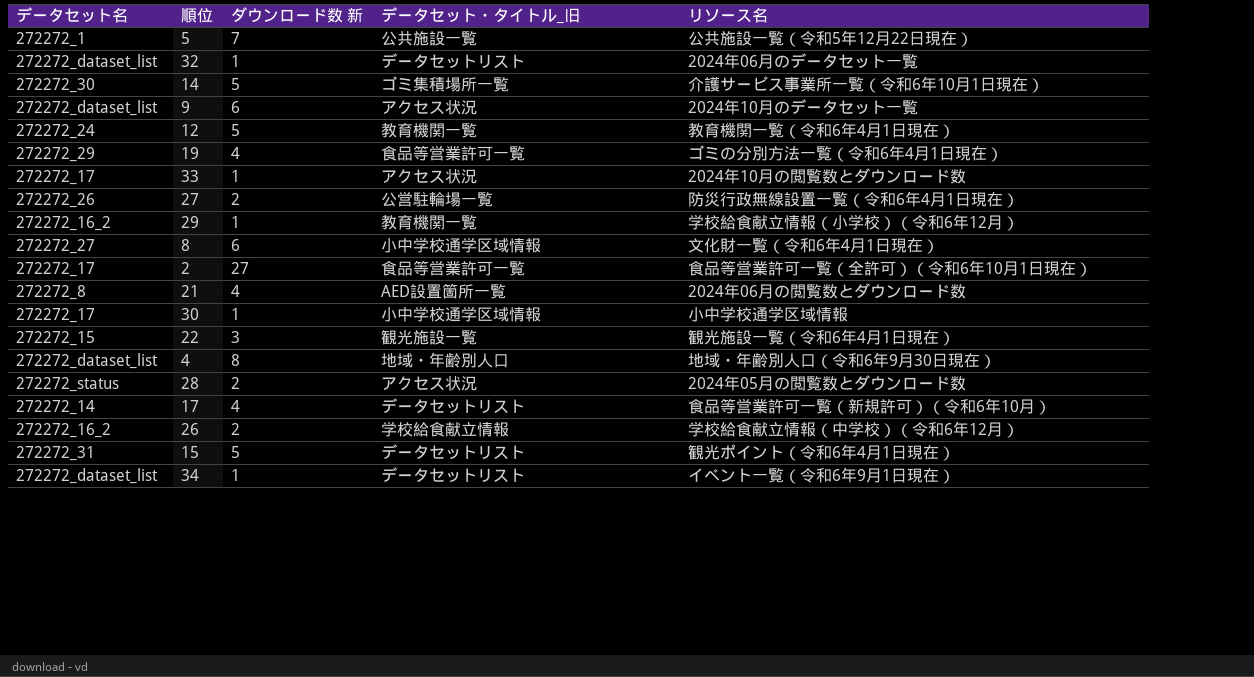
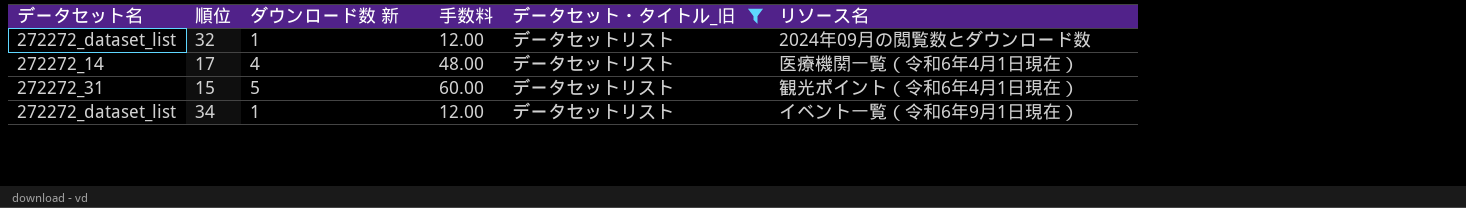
filter: none -> データセット・タイトル_旧 = データセットリスト
column 手数料 | formula: none -> [ダウンロード数 新] * 12
32 | リソース名: 2024年06月のデータセット一覧 -> 2024年09月の閲覧数とダウンロード数
17 | リソース名: 食品等営業許可一覧（新規許可）（令和6年10月） -> 医療機関一覧（令和6年4月1日現在）

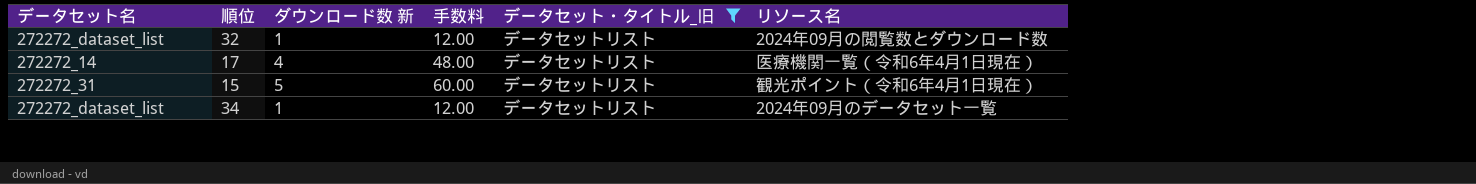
34 | リソース名: イベント一覧（令和6年9月1日現在） -> 2024年09月のデータセット一覧

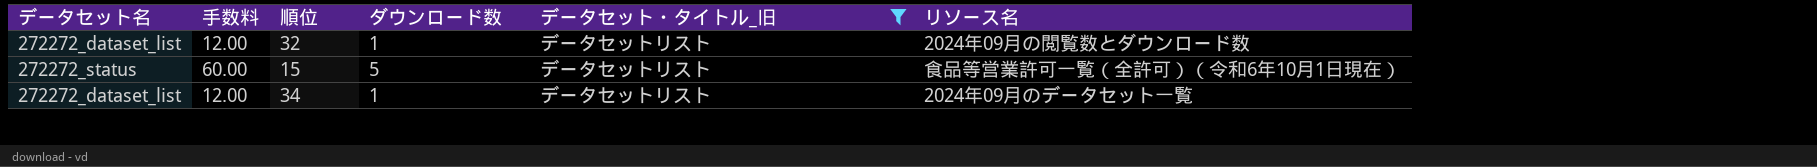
column 手数料 | position: 4 -> 2
column name: ダウンロード数 新 -> ダウンロード数
row 17: 272272_14 | 4 | 48.00 | データセットリスト | 医療機関一覧（令和6年4月1日現在） -> none
15 | データセット名: 272272_31 -> 272272_status
15 | リソース名: 観光ポイント（令和6年4月1日現在） -> 食品等営業許可一覧（全許可）（令和6年10月1日現在）

